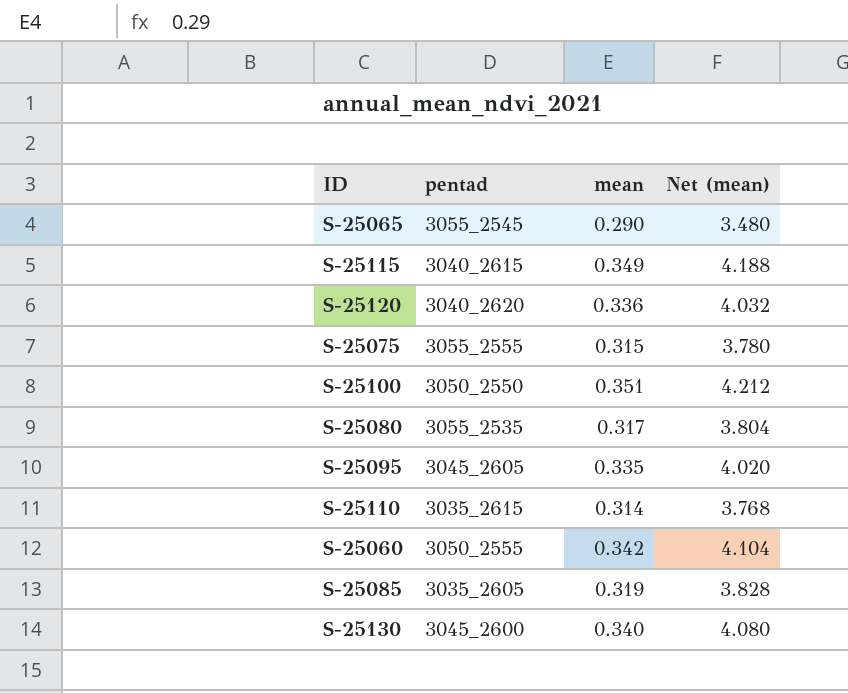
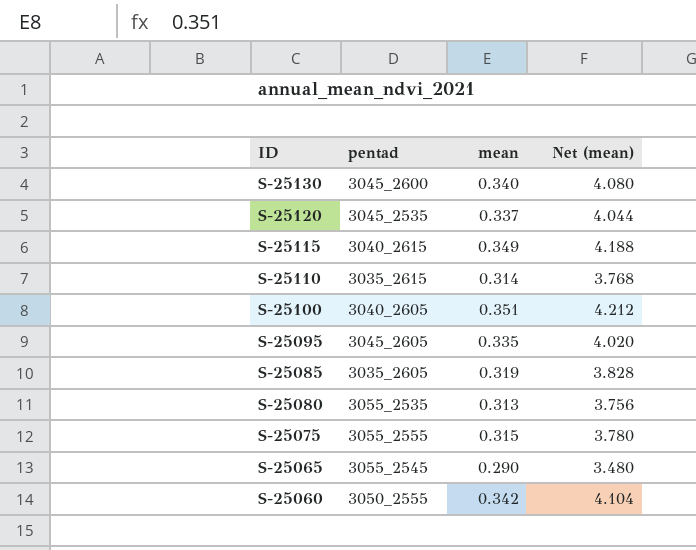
row order: none -> ID descending
S-25120 | pentad: 3040_2620 -> 3045_2535
S-25120 | mean: 0.336 -> 0.337
S-25120 | Net (mean): 4.032 -> 4.044
S-25100 | pentad: 3050_2550 -> 3040_2605
S-25080 | mean: 0.317 -> 0.313
S-25080 | Net (mean): 3.804 -> 3.756

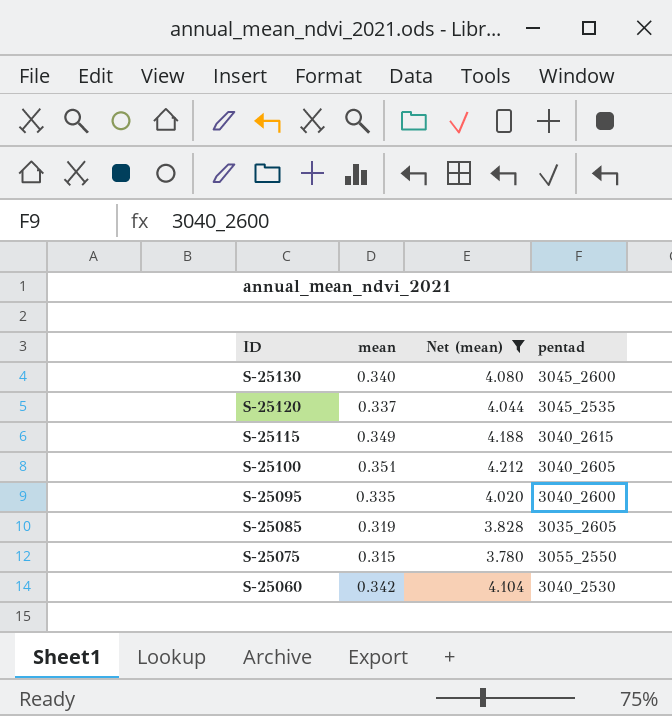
filter: none -> Net (mean) >= 3.780
column pentad | position: 2 -> 4
S-25095 | pentad: 3045_2605 -> 3040_2600
S-25075 | pentad: 3055_2555 -> 3055_2550
S-25060 | pentad: 3050_2555 -> 3040_2530

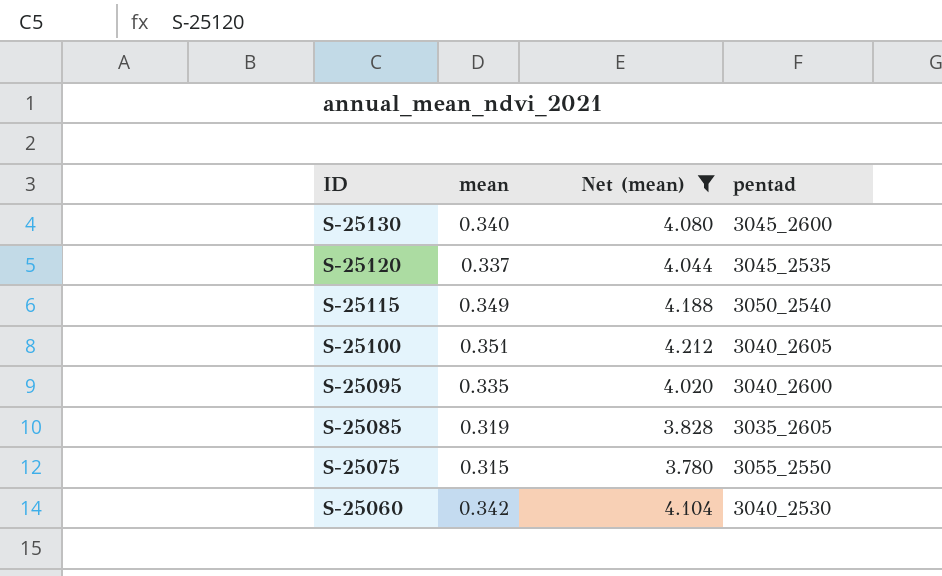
S-25115 | pentad: 3040_2615 -> 3050_2540

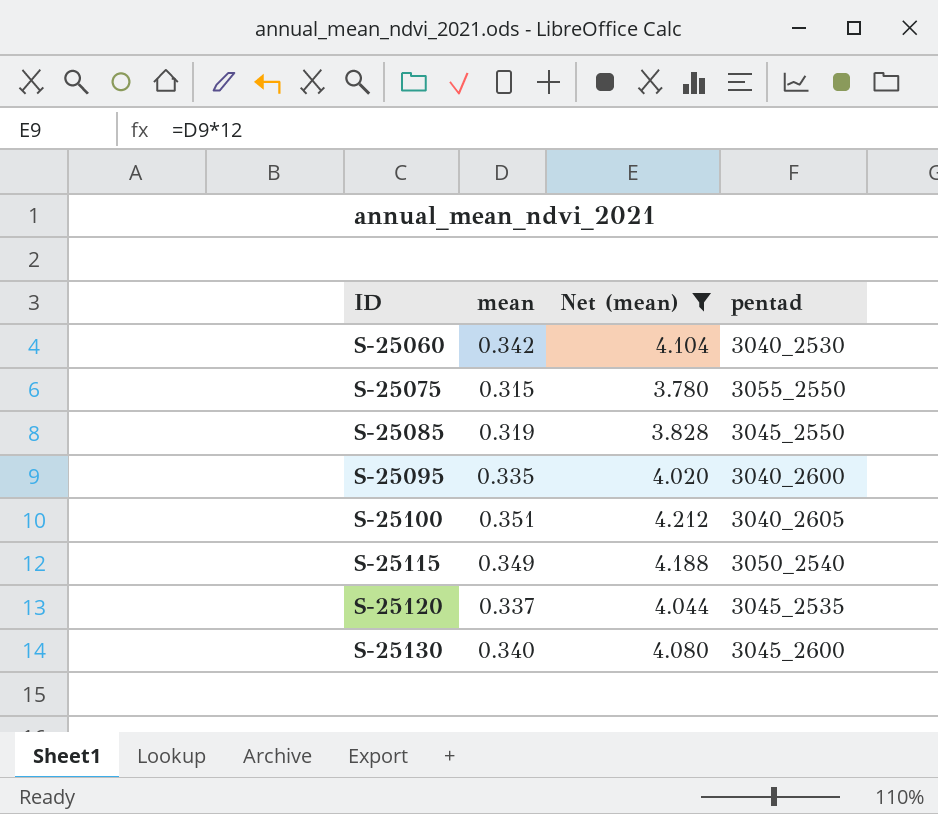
row order: ID descending -> ID ascending
S-25085 | pentad: 3035_2605 -> 3045_2550

